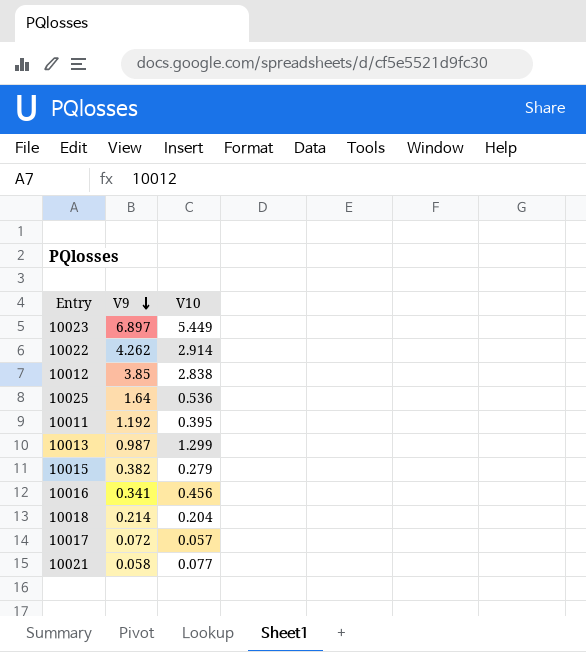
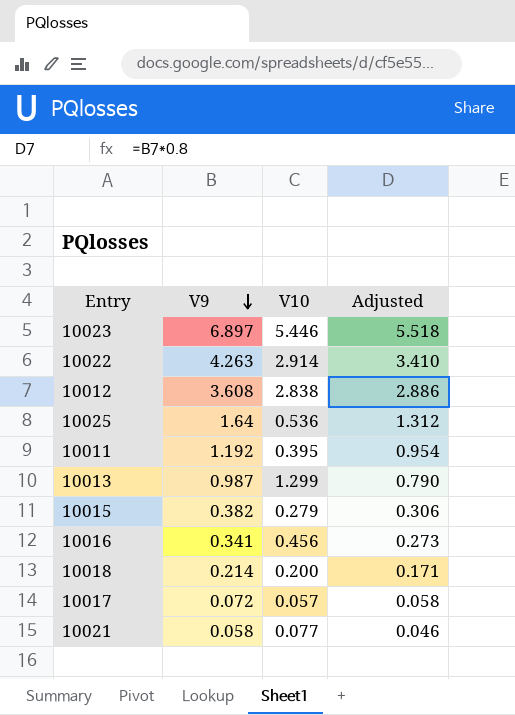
column Adjusted | formula: none -> [V9] * 0.8
10023 | V10: 5.449 -> 5.446
10022 | V9: 4.262 -> 4.263
10012 | V9: 3.85 -> 3.608
10018 | V10: 0.204 -> 0.200

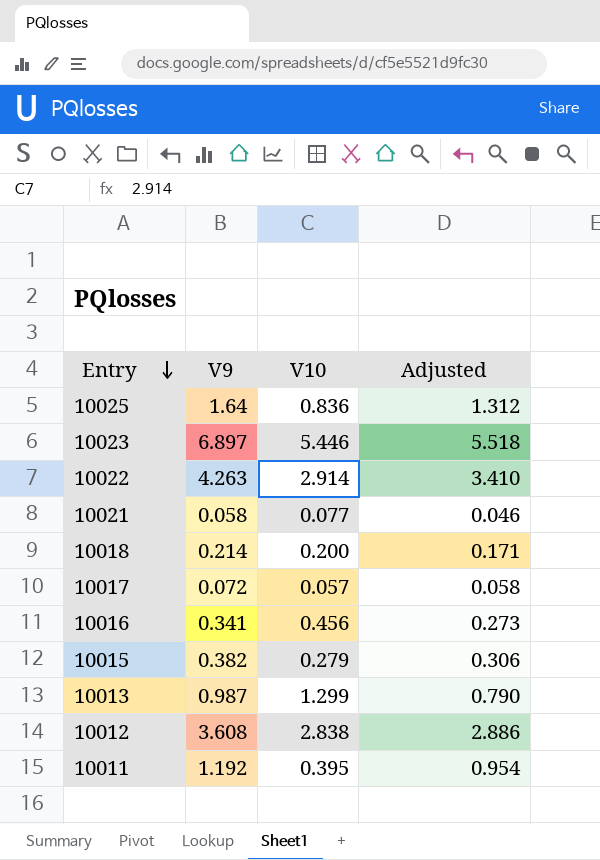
row order: V9 descending -> Entry descending
10025 | V10: 0.536 -> 0.836

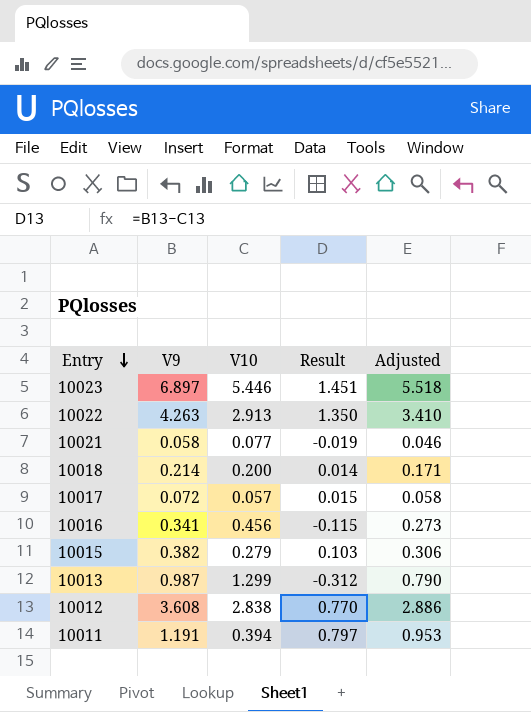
column Result | formula: none -> [V9] - [V10]
row 10025: 1.64 | 0.836 | 1.312 -> none
10022 | V10: 2.914 -> 2.913
10011 | V9: 1.192 -> 1.191
10011 | V10: 0.395 -> 0.394
10011 | Adjusted: 0.954 -> 0.953

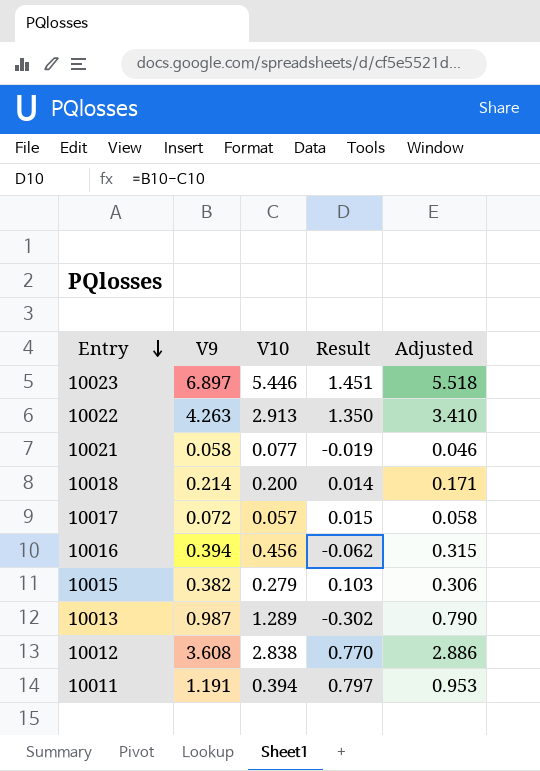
10016 | V9: 0.341 -> 0.394
10016 | Result: -0.115 -> -0.062
10016 | Adjusted: 0.273 -> 0.315
10013 | V10: 1.299 -> 1.289
10013 | Result: -0.312 -> -0.302

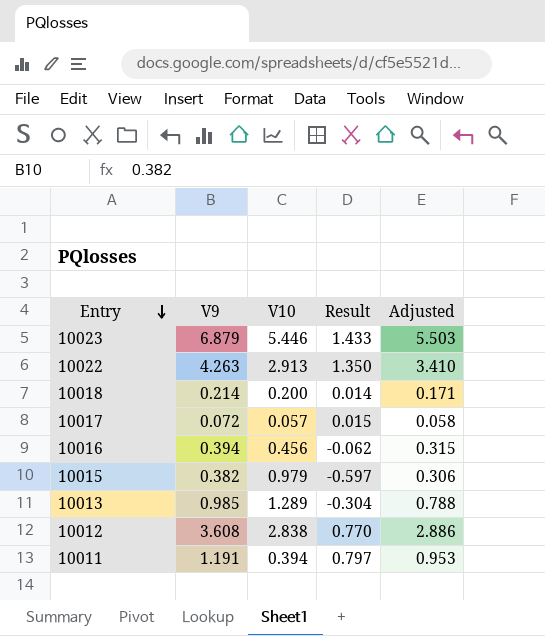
row 10021: 0.058 | 0.077 | -0.019 | 0.046 -> none
10023 | V9: 6.897 -> 6.879
10023 | Result: 1.451 -> 1.433
10023 | Adjusted: 5.518 -> 5.503
10015 | V10: 0.279 -> 0.979
10015 | Result: 0.103 -> -0.597
10013 | V9: 0.987 -> 0.985
10013 | Result: -0.302 -> -0.304
10013 | Adjusted: 0.790 -> 0.788

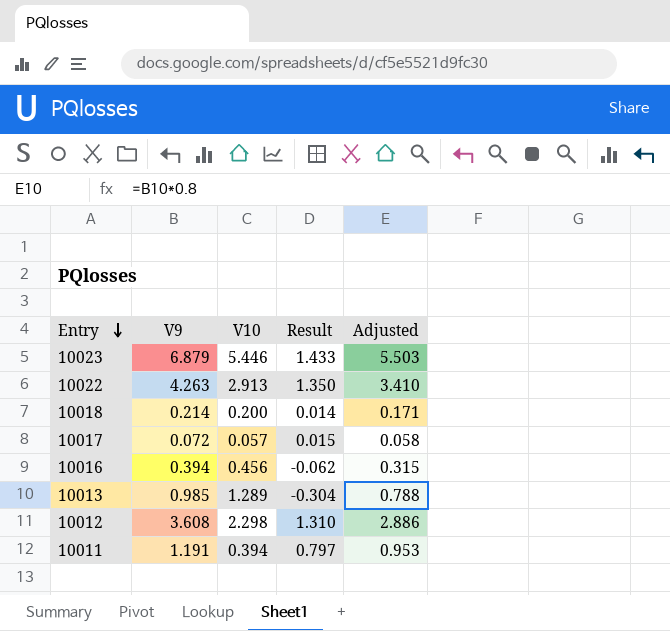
row 10015: 0.382 | 0.979 | -0.597 | 0.306 -> none
10012 | V10: 2.838 -> 2.298
10012 | Result: 0.770 -> 1.310

